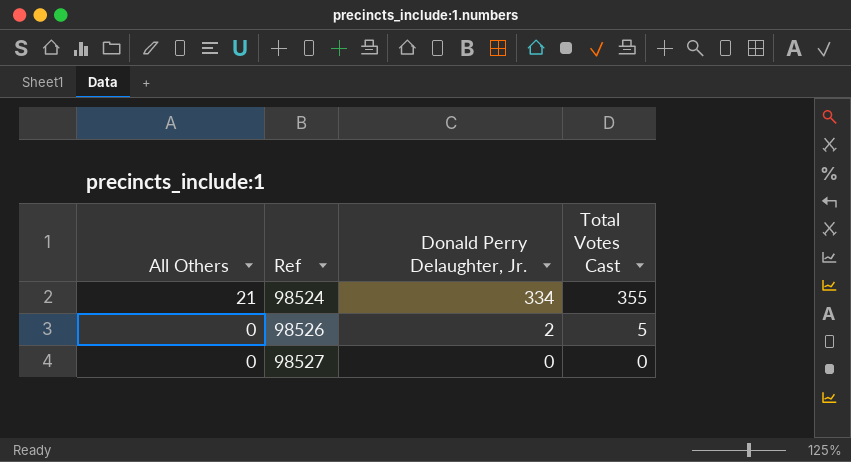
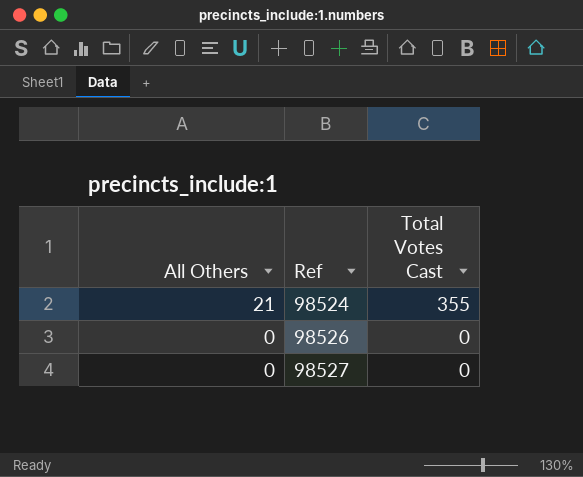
column Donald Perry Delaughter, Jr. | position: 3 -> none
98526 | Total Votes Cast: 5 -> 0

